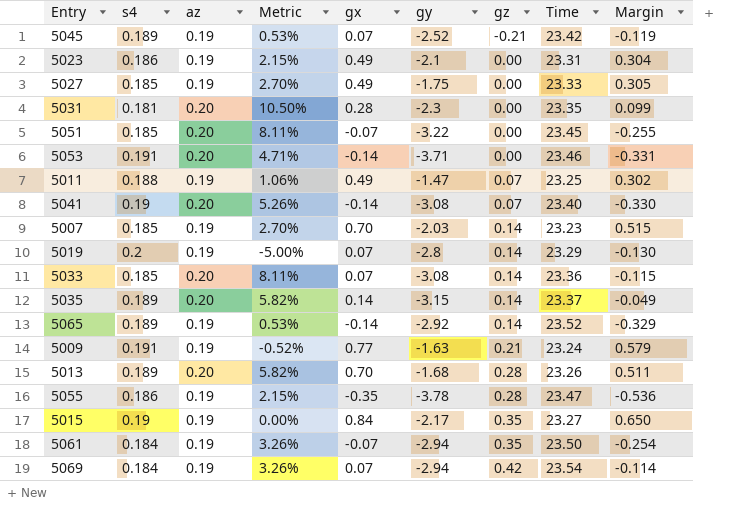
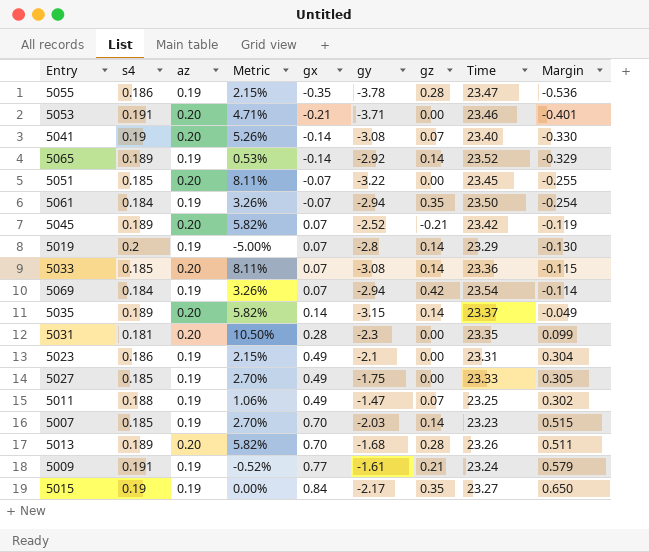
row order: gz ascending -> gx ascending
5053 | gx: -0.14 -> -0.21
5053 | Margin: -0.331 -> -0.401
5045 | az: 0.19 -> 0.20
5045 | Metric: 0.53% -> 5.82%
5009 | gy: -1.63 -> -1.61

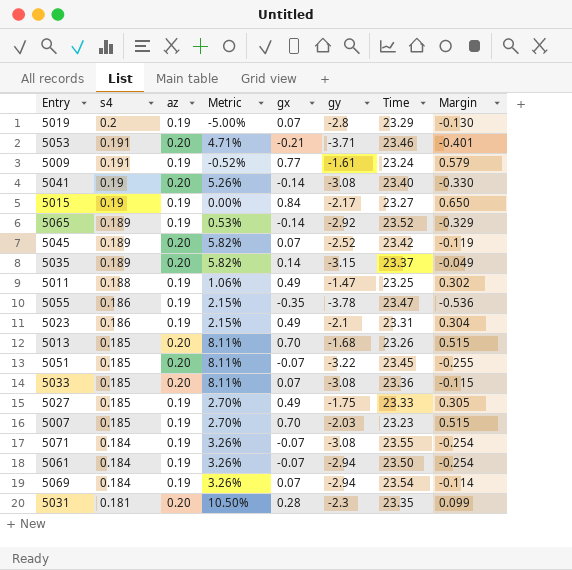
row order: gx ascending -> s4 descending
column gz | position: 7 -> none
5013 | s4: 0.189 -> 0.185
5013 | Metric: 5.82% -> 8.11%
5013 | Margin: 0.511 -> 0.515
row 5071: none -> 0.184 | 0.19 | 3.26% | -0.07 | -3.08 | 23.55 | -0.254

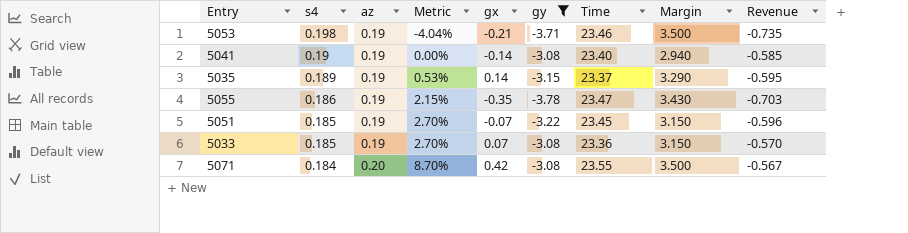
filter: none -> gy <= -3.08
column Margin | formula: [gx] - [s4] -> [gx] - [gy]
column Revenue | formula: none -> [s4] * [gy]
5053 | s4: 0.191 -> 0.198
5053 | az: 0.20 -> 0.19
5053 | Metric: 4.71% -> -4.04%
5041 | az: 0.20 -> 0.19
5041 | Metric: 5.26% -> 0.00%
5035 | az: 0.20 -> 0.19
5035 | Metric: 5.82% -> 0.53%
5051 | az: 0.20 -> 0.19
5051 | Metric: 8.11% -> 2.70%
5033 | az: 0.20 -> 0.19
5033 | Metric: 8.11% -> 2.70%
5071 | az: 0.19 -> 0.20
5071 | Metric: 3.26% -> 8.70%
5071 | gx: -0.07 -> 0.42

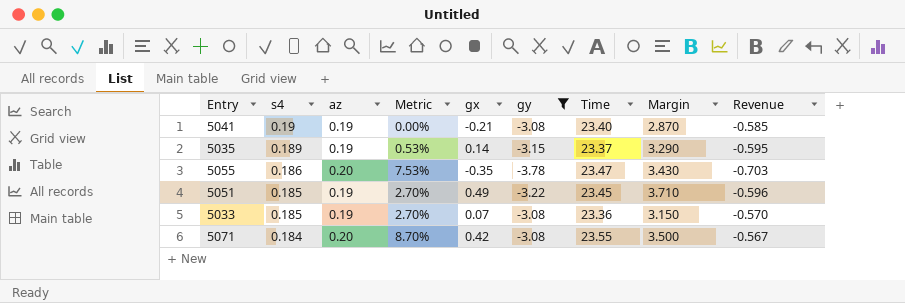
row 5053: 0.198 | 0.19 | -4.04% | -0.21 | -3.71 | 23.46 | 3.500 | -0.735 -> none
5041 | gx: -0.14 -> -0.21
5041 | Margin: 2.940 -> 2.870
5055 | az: 0.19 -> 0.20
5055 | Metric: 2.15% -> 7.53%
5051 | gx: -0.07 -> 0.49
5051 | Margin: 3.150 -> 3.710

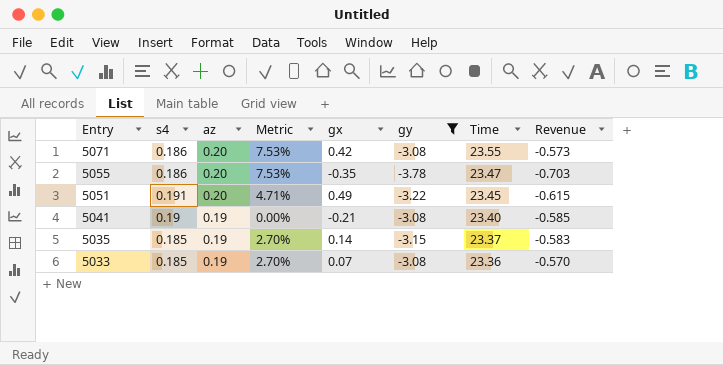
row order: s4 descending -> Entry descending
column Margin | formula: [gx] - [gy] -> none
5071 | s4: 0.184 -> 0.186
5071 | Metric: 8.70% -> 7.53%
5071 | Revenue: -0.567 -> -0.573
5051 | s4: 0.185 -> 0.191
5051 | az: 0.19 -> 0.20
5051 | Metric: 2.70% -> 4.71%
5051 | Revenue: -0.596 -> -0.615
5035 | s4: 0.189 -> 0.185
5035 | Metric: 0.53% -> 2.70%
5035 | Revenue: -0.595 -> -0.583

